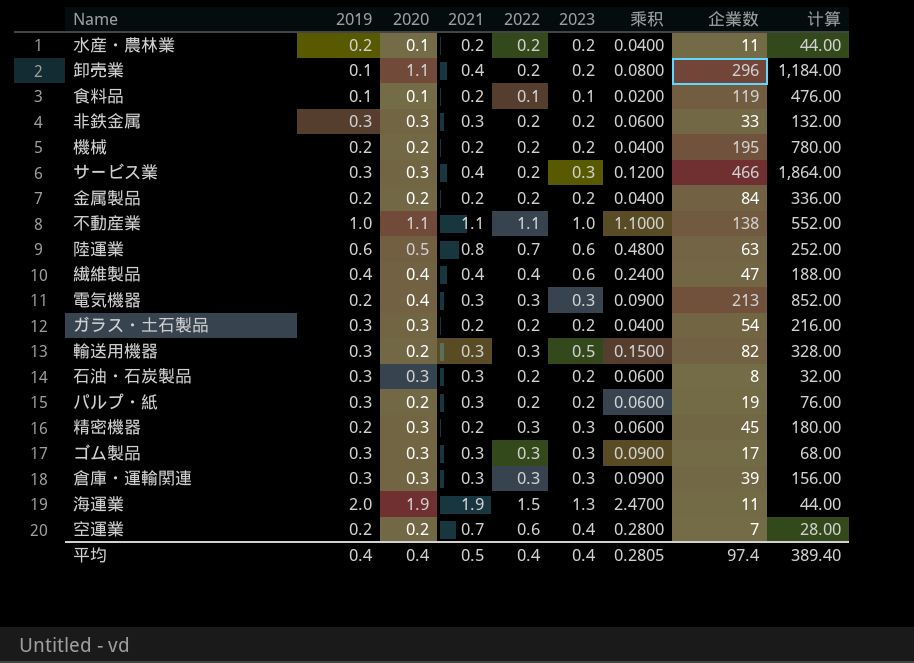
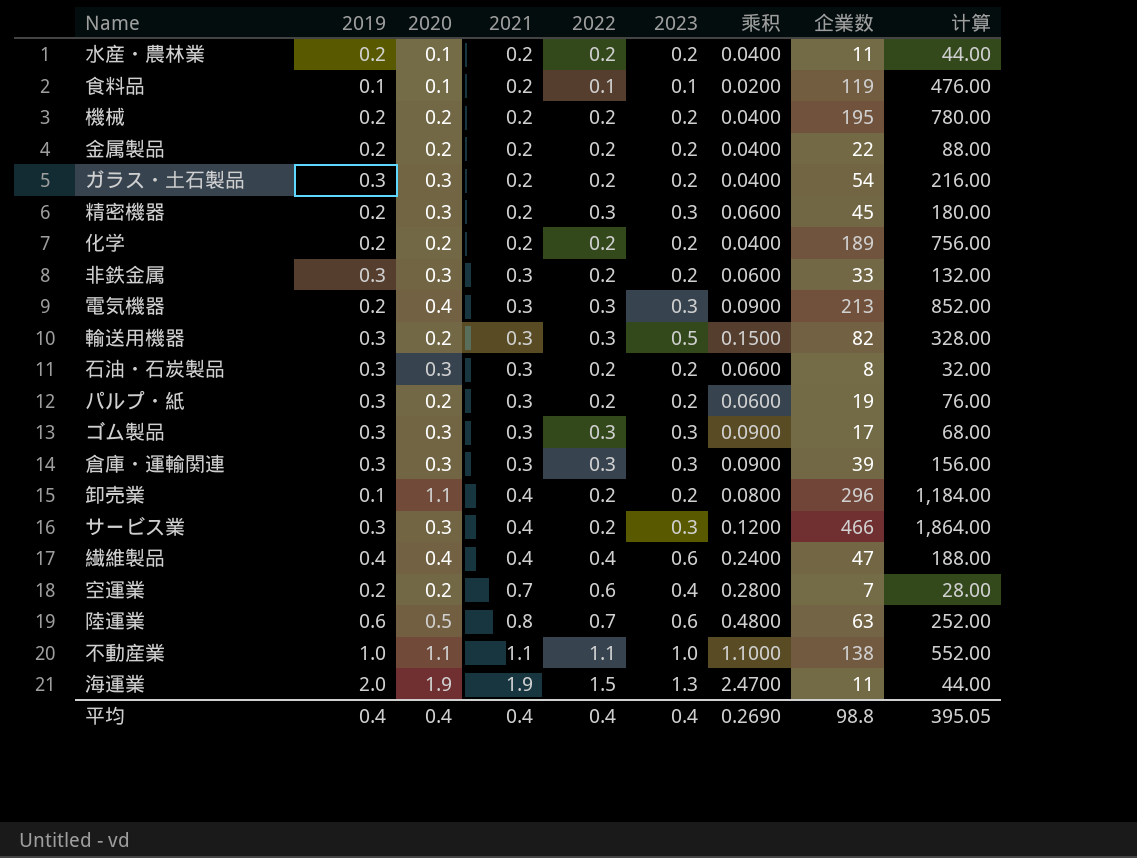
row order: none -> 2021 ascending
金属製品 | 企業数: 84 -> 22
金属製品 | 计算: 336.00 -> 88.00
row 化学: none -> 0.2 | 0.2 | 0.2 | 0.2 | 0.2 | 0.0400 | 189 | 756.00
平均 | 2021: 0.5 -> 0.4
平均 | 乘积: 0.2805 -> 0.2690
平均 | 企業数: 97.4 -> 98.8
平均 | 计算: 389.40 -> 395.05

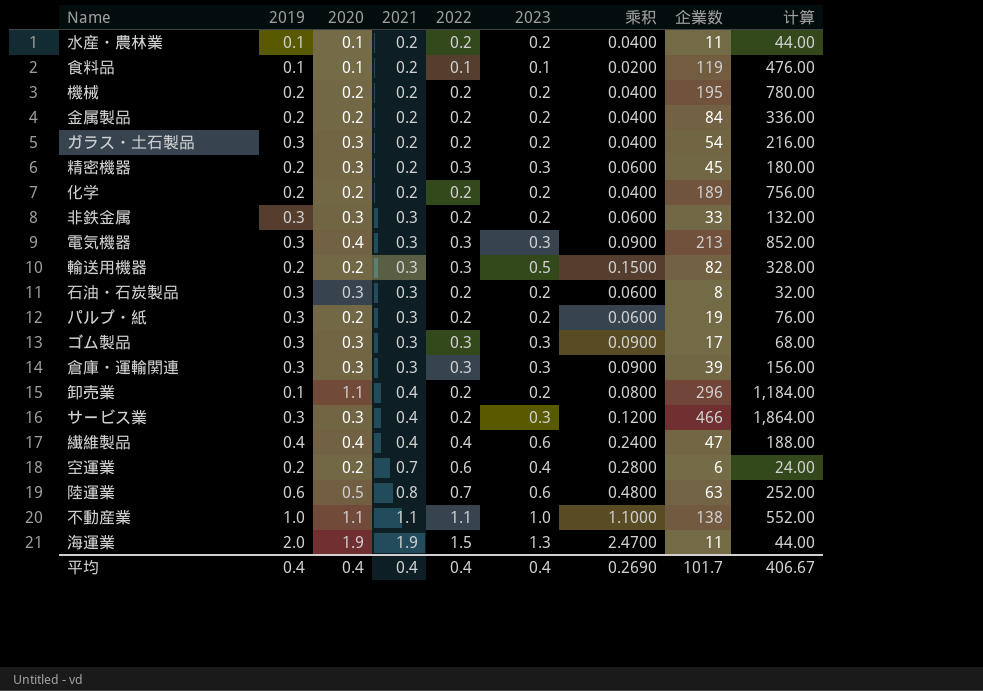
水産・農林業 | 2019: 0.2 -> 0.1
金属製品 | 企業数: 22 -> 84
金属製品 | 计算: 88.00 -> 336.00
電気機器 | 2019: 0.2 -> 0.3
輸送用機器 | 2019: 0.3 -> 0.2
空運業 | 企業数: 7 -> 6
空運業 | 计算: 28.00 -> 24.00
平均 | 企業数: 98.8 -> 101.7
平均 | 计算: 395.05 -> 406.67

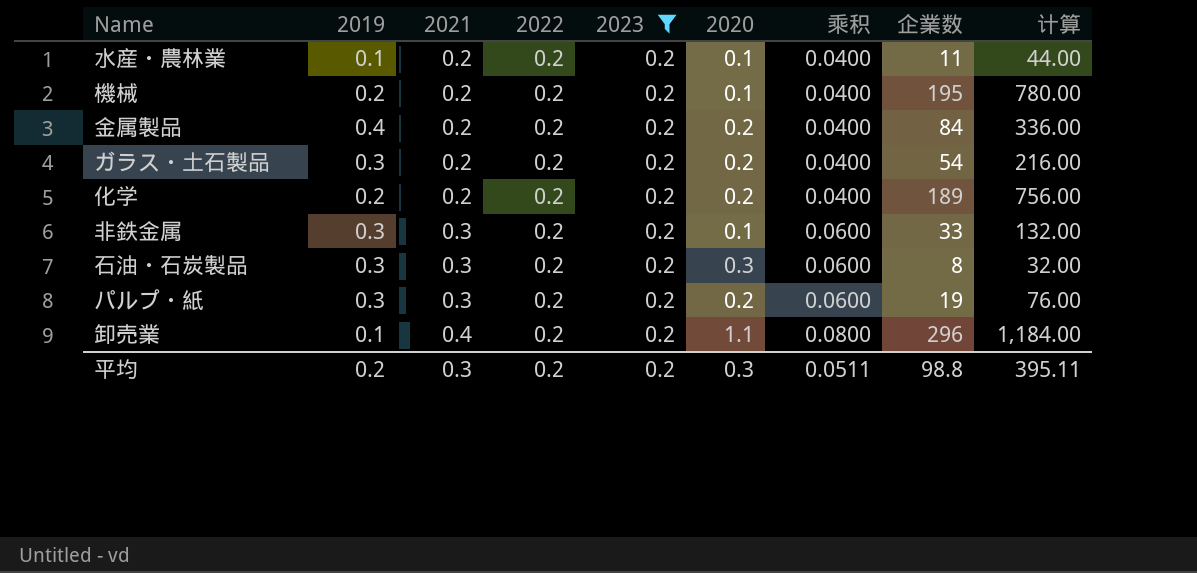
filter: none -> 2023 = 0.2
column 2020 | position: 3 -> 6
機械 | 2020: 0.2 -> 0.1
金属製品 | 2019: 0.2 -> 0.4
ガラス・土石製品 | 2020: 0.3 -> 0.2
非鉄金属 | 2020: 0.3 -> 0.1
平均 | 2019: 0.4 -> 0.2
平均 | 2021: 0.4 -> 0.3
平均 | 2022: 0.4 -> 0.2
平均 | 2023: 0.4 -> 0.2
平均 | 2020: 0.4 -> 0.3
平均 | 乘积: 0.2690 -> 0.0511
平均 | 企業数: 101.7 -> 98.8
平均 | 计算: 406.67 -> 395.11

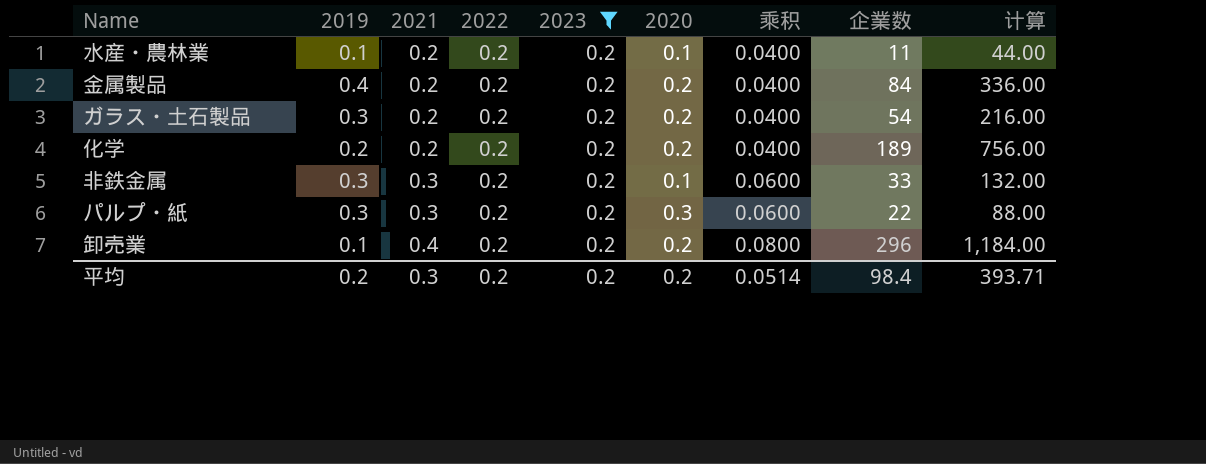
row 機械: 0.2 | 0.2 | 0.2 | 0.2 | 0.1 | 0.0400 | 195 | 780.00 -> none
row 石油・石炭製品: 0.3 | 0.3 | 0.2 | 0.2 | 0.3 | 0.0600 | 8 | 32.00 -> none
パルプ・紙 | 2020: 0.2 -> 0.3
パルプ・紙 | 企業数: 19 -> 22
パルプ・紙 | 计算: 76.00 -> 88.00
卸売業 | 2020: 1.1 -> 0.2
平均 | 2020: 0.3 -> 0.2
平均 | 乘积: 0.0511 -> 0.0514
平均 | 企業数: 98.8 -> 98.4
平均 | 计算: 395.11 -> 393.71

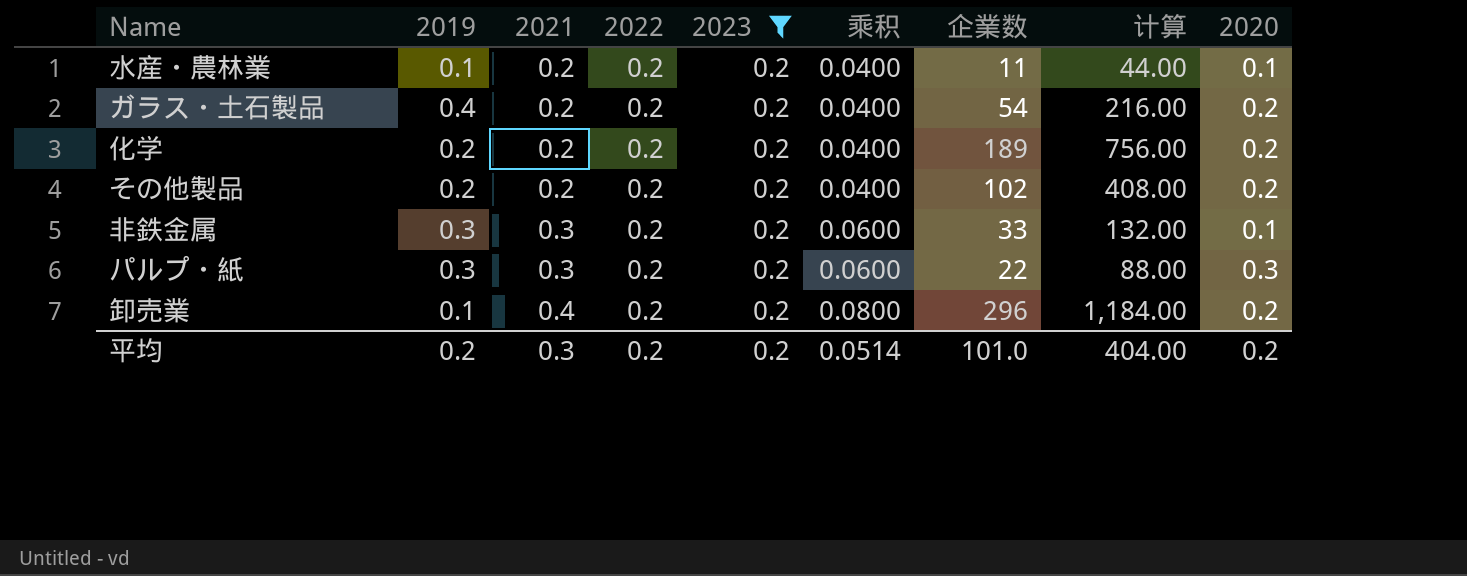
column 2020 | position: 6 -> 9
row 金属製品: 0.4 | 0.2 | 0.2 | 0.2 | 0.2 | 0.0400 | 84 | 336.00 -> none
ガラス・土石製品 | 2019: 0.3 -> 0.4
row その他製品: none -> 0.2 | 0.2 | 0.2 | 0.2 | 0.0400 | 102 | 408.00 | 0.2
平均 | 企業数: 98.4 -> 101.0
平均 | 计算: 393.71 -> 404.00

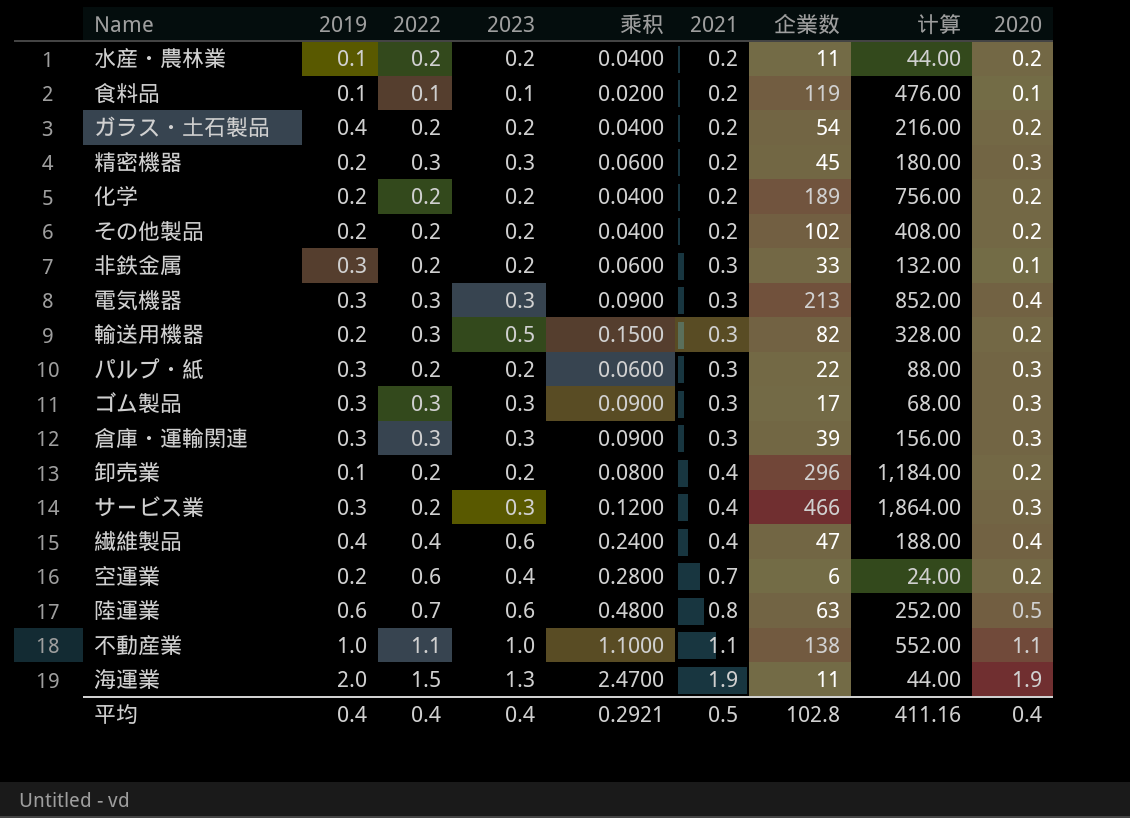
filter: 2023 = 0.2 -> none
column 2021 | position: 3 -> 6
水産・農林業 | 2020: 0.1 -> 0.2
平均 | 2019: 0.2 -> 0.4
平均 | 2022: 0.2 -> 0.4
平均 | 2023: 0.2 -> 0.4
平均 | 乘积: 0.0514 -> 0.2921
平均 | 2021: 0.3 -> 0.5
平均 | 企業数: 101.0 -> 102.8
平均 | 计算: 404.00 -> 411.16
平均 | 2020: 0.2 -> 0.4

